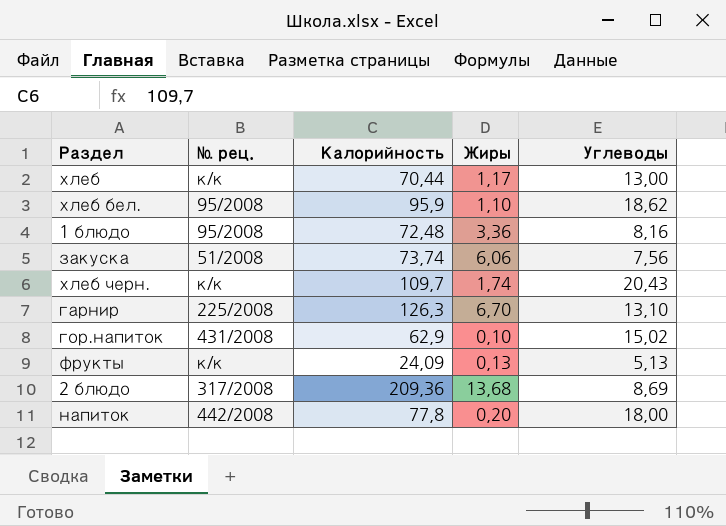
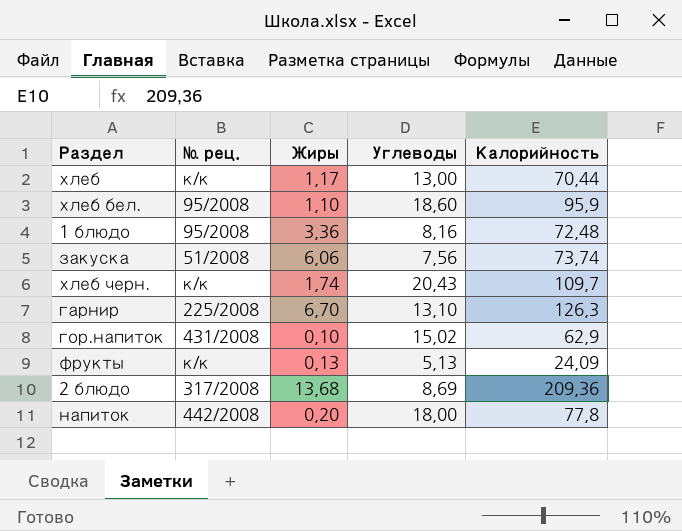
column Калорийность | position: 3 -> 5
хлеб бел. | Углеводы: 18,62 -> 18,60

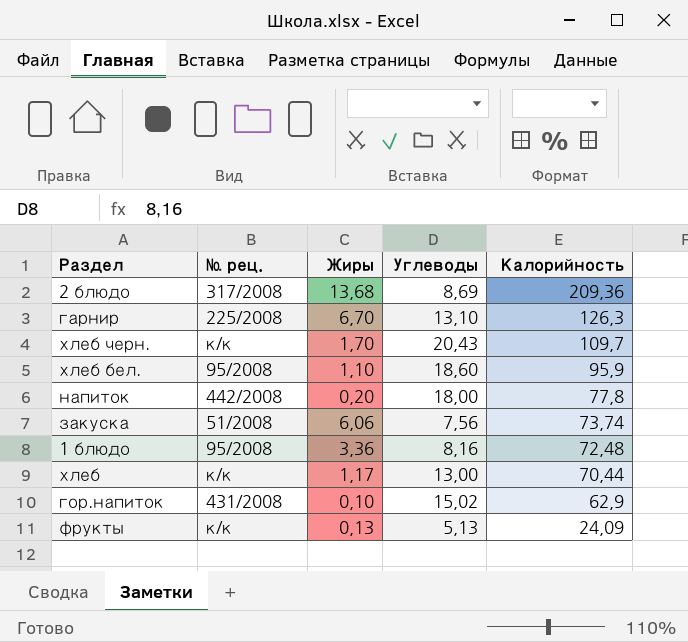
row order: none -> Калорийность descending
хлеб черн. | Жиры: 1,74 -> 1,70

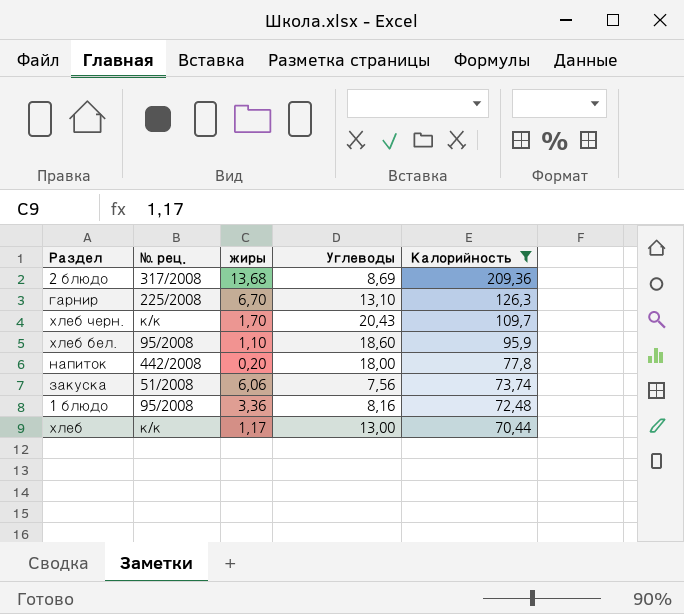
filter: none -> Калорийность >= 70,44
column name: Жиры -> жиры

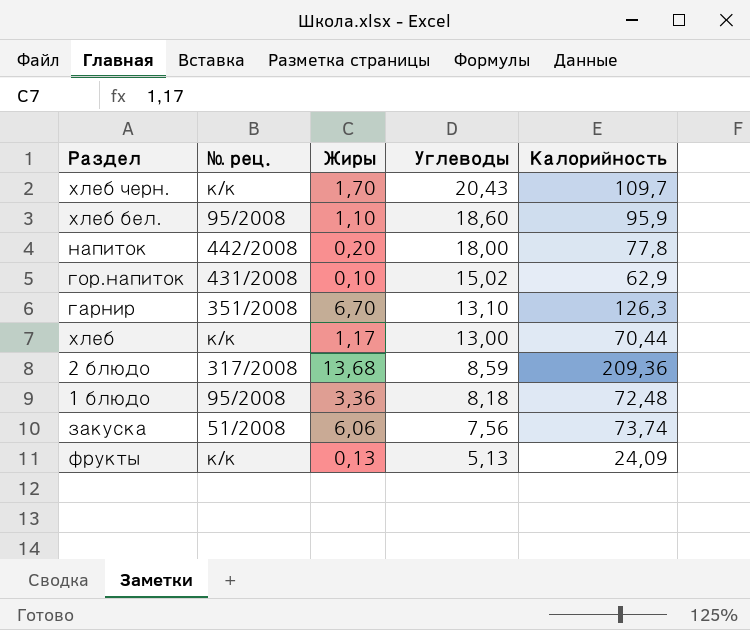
filter: Калорийность >= 70,44 -> none
row order: Калорийность descending -> Углеводы descending
column name: жиры -> Жиры
гарнир | № рец.: 225/2008 -> 351/2008
2 блюдо | Углеводы: 8,69 -> 8,59
1 блюдо | Углеводы: 8,16 -> 8,18

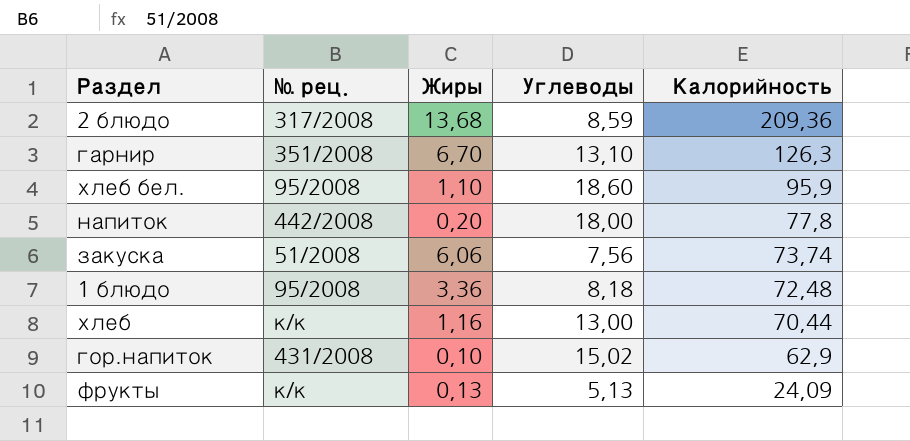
row order: Углеводы descending -> Калорийность descending
row хлеб черн.: к/к | 1,70 | 20,43 | 109,7 -> none
хлеб | Жиры: 1,17 -> 1,16

